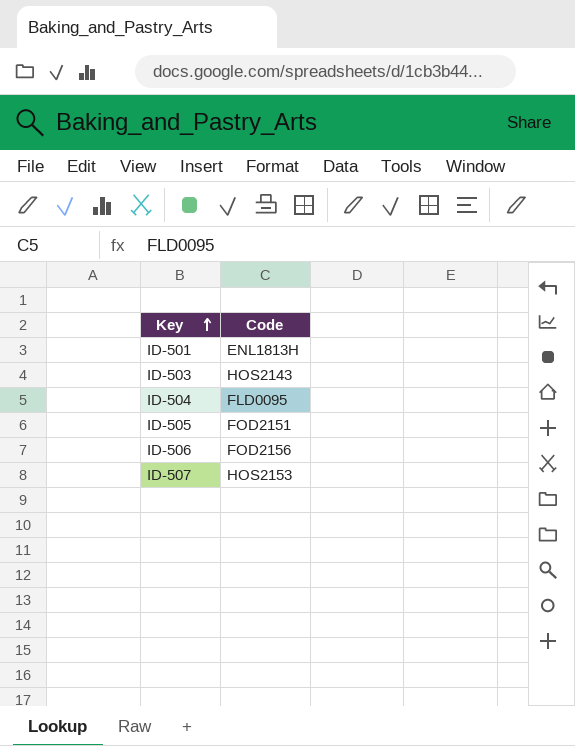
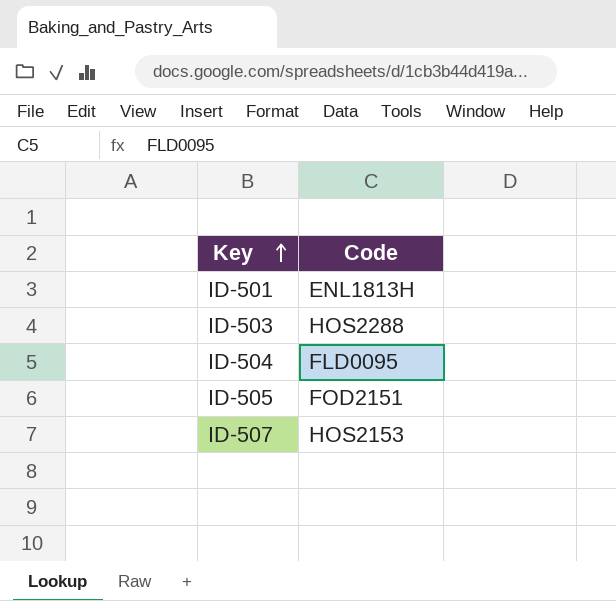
row ID-506: FOD2156 -> none
ID-503 | Code: HOS2143 -> HOS2288

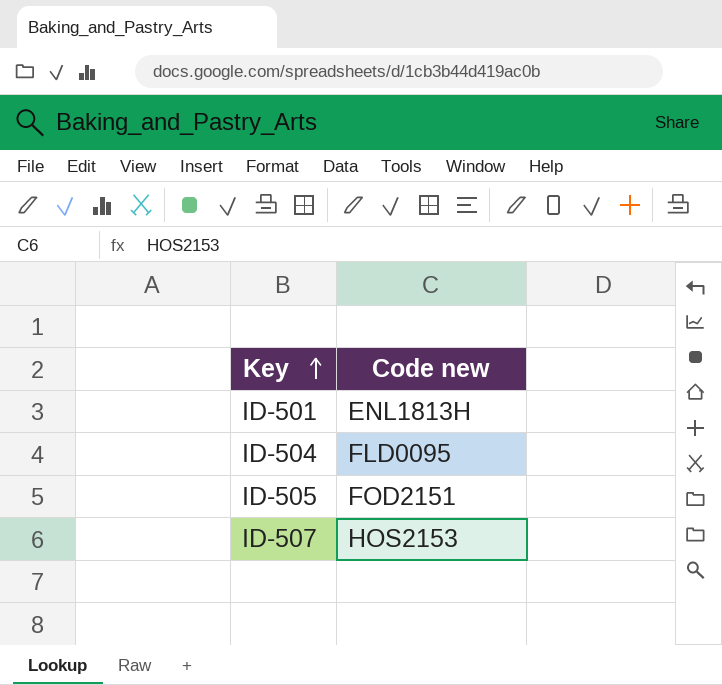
column name: Code -> Code new
row ID-503: HOS2288 -> none

